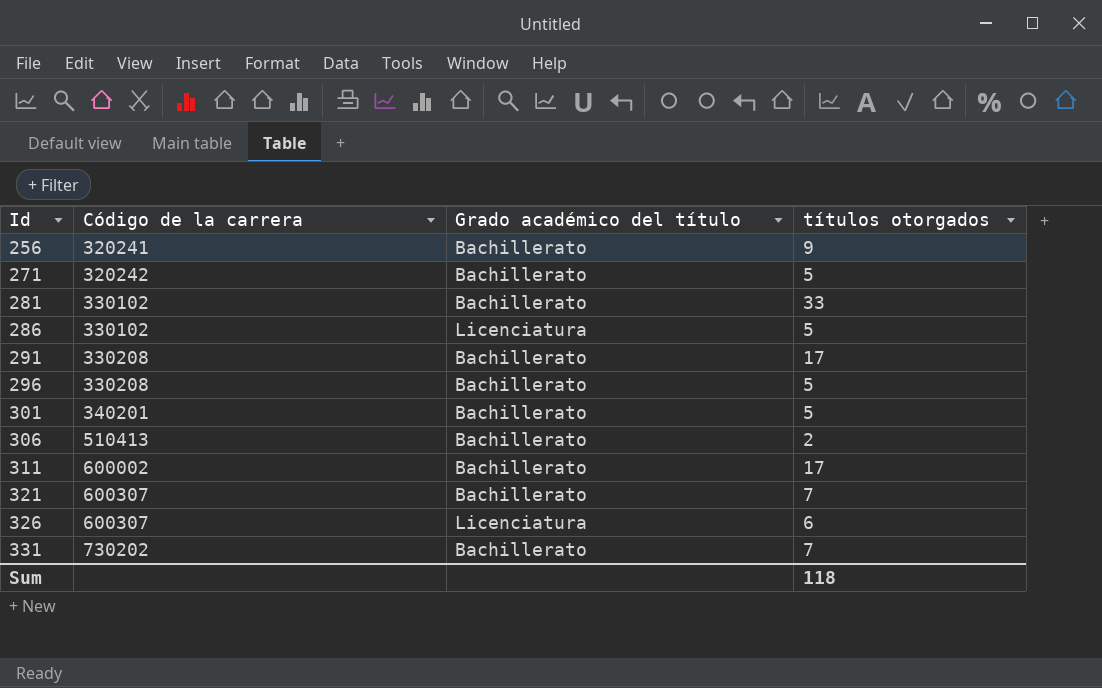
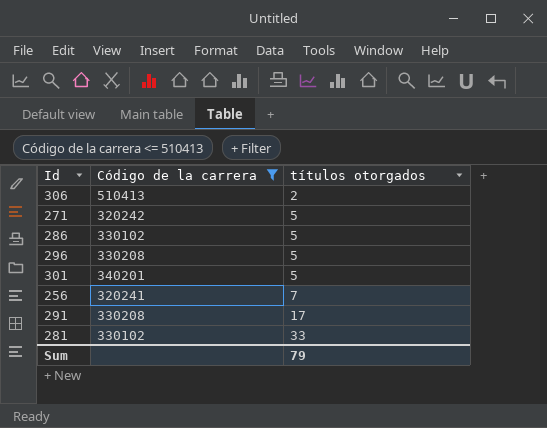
filter: none -> Código de la carrera <= 510413
row order: Id ascending -> títulos otorgados ascending
column Grado académico del título | position: 3 -> none
256 | títulos otorgados: 9 -> 7
Sum | títulos otorgados: 118 -> 79

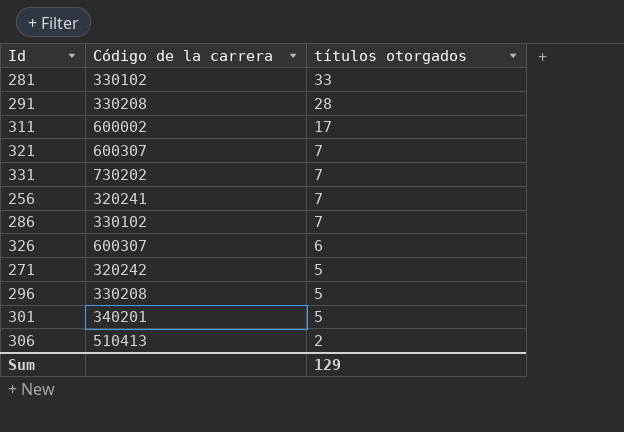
filter: Código de la carrera <= 510413 -> none
row order: títulos otorgados ascending -> títulos otorgados descending
291 | títulos otorgados: 17 -> 28
286 | títulos otorgados: 5 -> 7
Sum | títulos otorgados: 79 -> 129

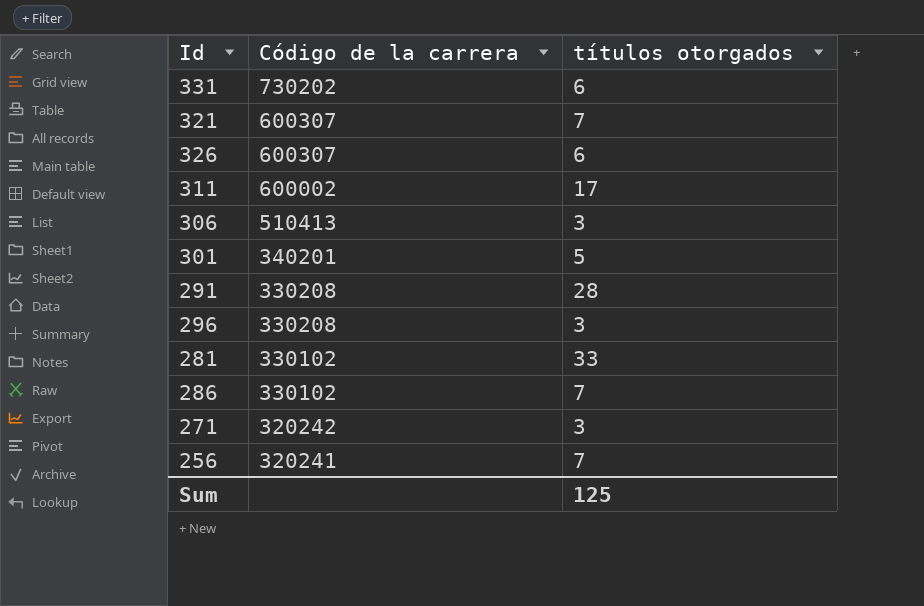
row order: títulos otorgados descending -> Código de la carrera descending
331 | títulos otorgados: 7 -> 6
306 | títulos otorgados: 2 -> 3
296 | títulos otorgados: 5 -> 3
271 | títulos otorgados: 5 -> 3
Sum | títulos otorgados: 129 -> 125

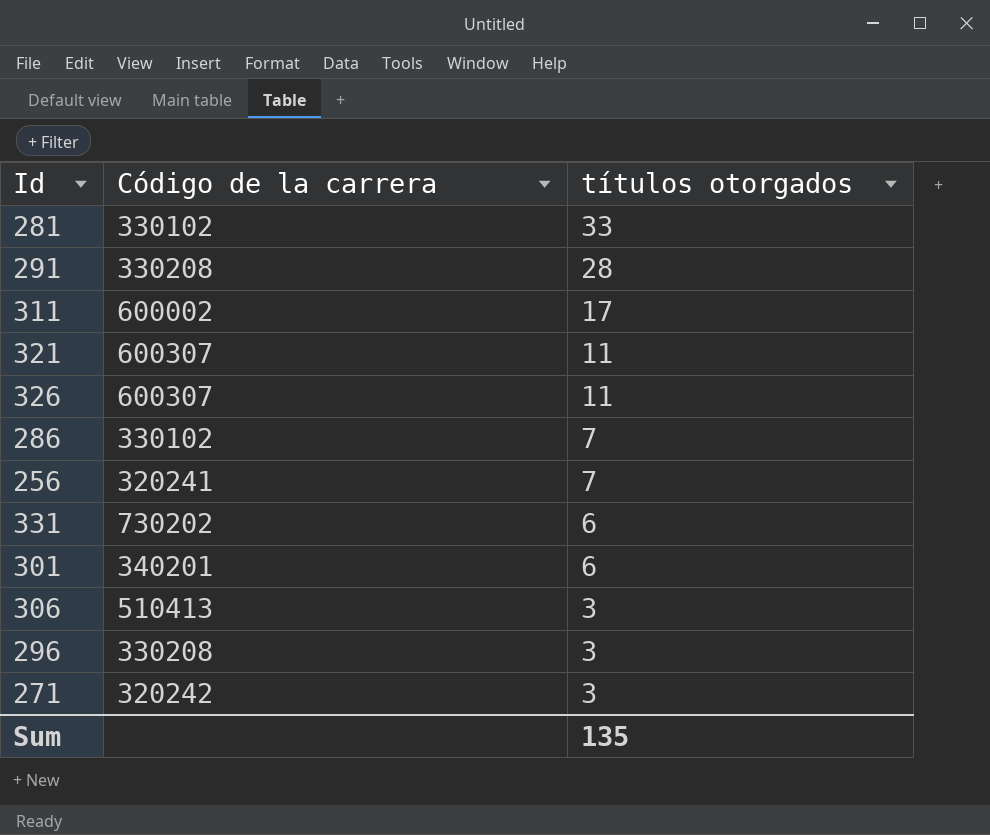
row order: Código de la carrera descending -> títulos otorgados descending
321 | títulos otorgados: 7 -> 11
326 | títulos otorgados: 6 -> 11
301 | títulos otorgados: 5 -> 6
Sum | títulos otorgados: 125 -> 135

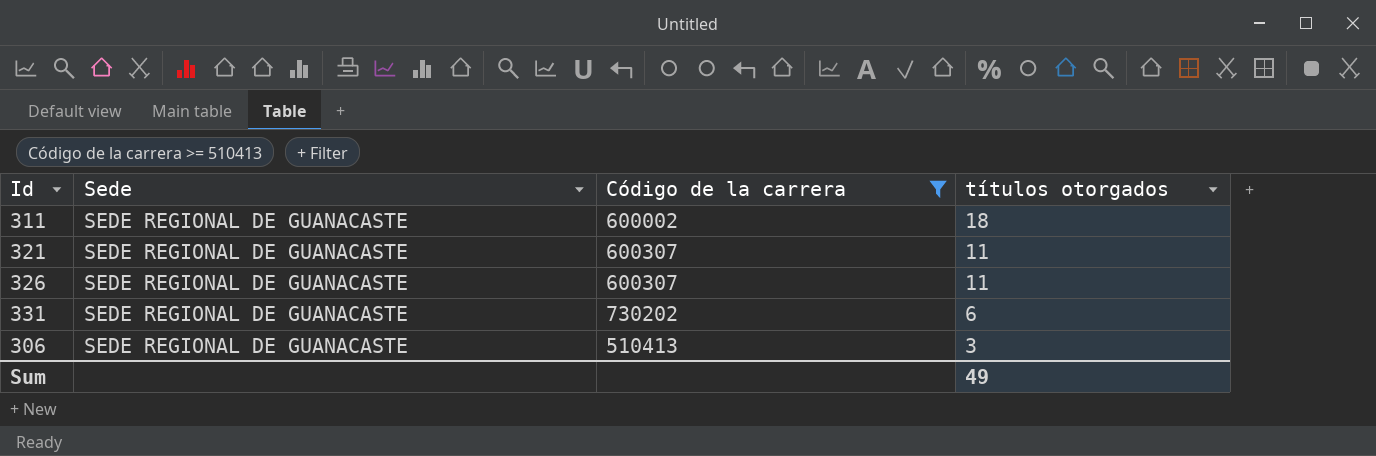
filter: none -> Código de la carrera >= 510413
column Sede | position: none -> 2
311 | títulos otorgados: 17 -> 18
Sum | títulos otorgados: 135 -> 49

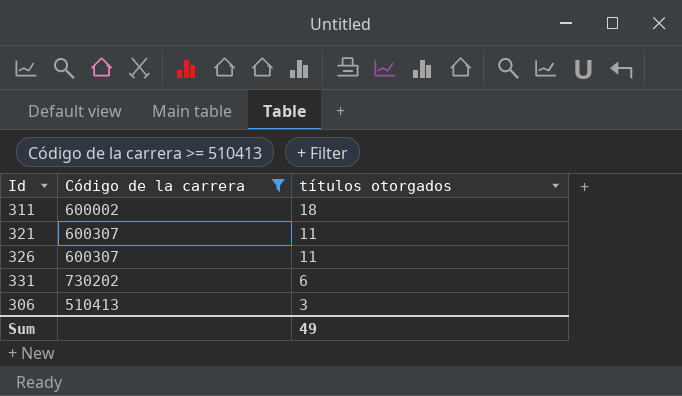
column Sede | position: 2 -> none

